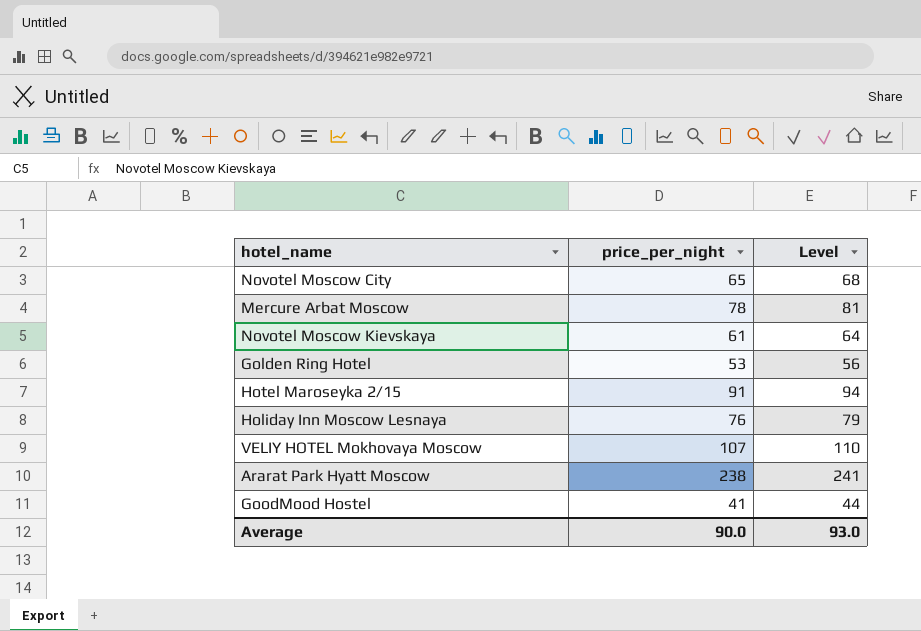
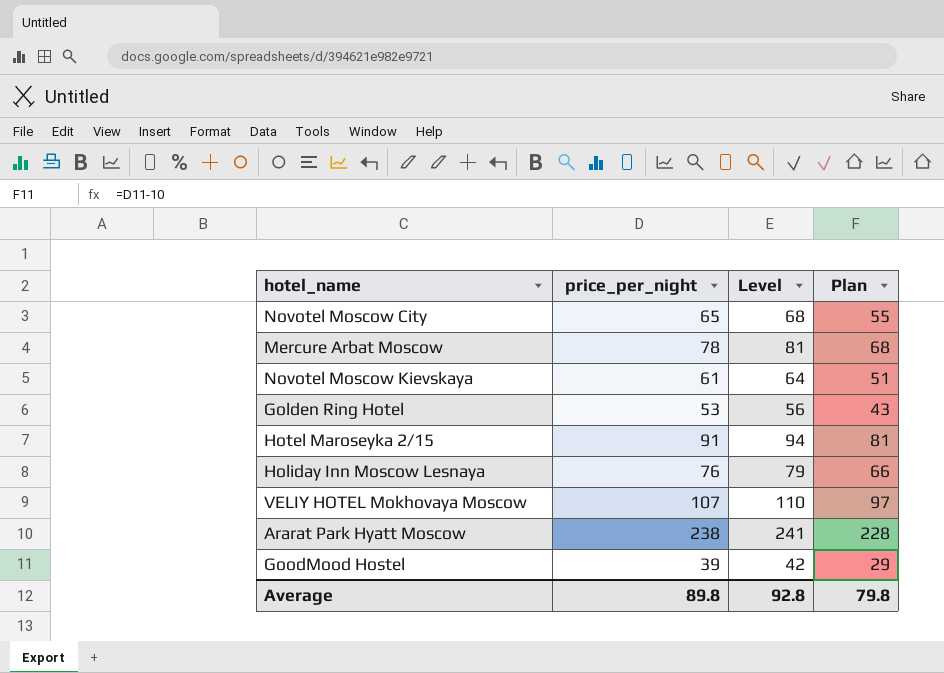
column Plan | formula: none -> [price_per_night] - 10
GoodMood Hostel | price_per_night: 41 -> 39
GoodMood Hostel | Level: 44 -> 42
Average | price_per_night: 90.0 -> 89.8
Average | Level: 93.0 -> 92.8

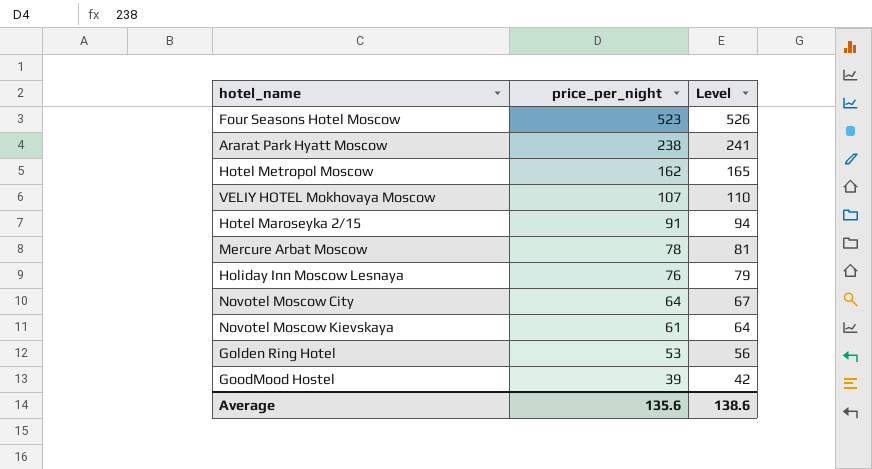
row order: none -> price_per_night descending
column Plan | formula: [price_per_night] - 10 -> none
row Four Seasons Hotel Moscow: none -> 523 | 526
row Hotel Metropol Moscow: none -> 162 | 165
Novotel Moscow City | price_per_night: 65 -> 64
Novotel Moscow City | Level: 68 -> 67
Average | price_per_night: 89.8 -> 135.6
Average | Level: 92.8 -> 138.6

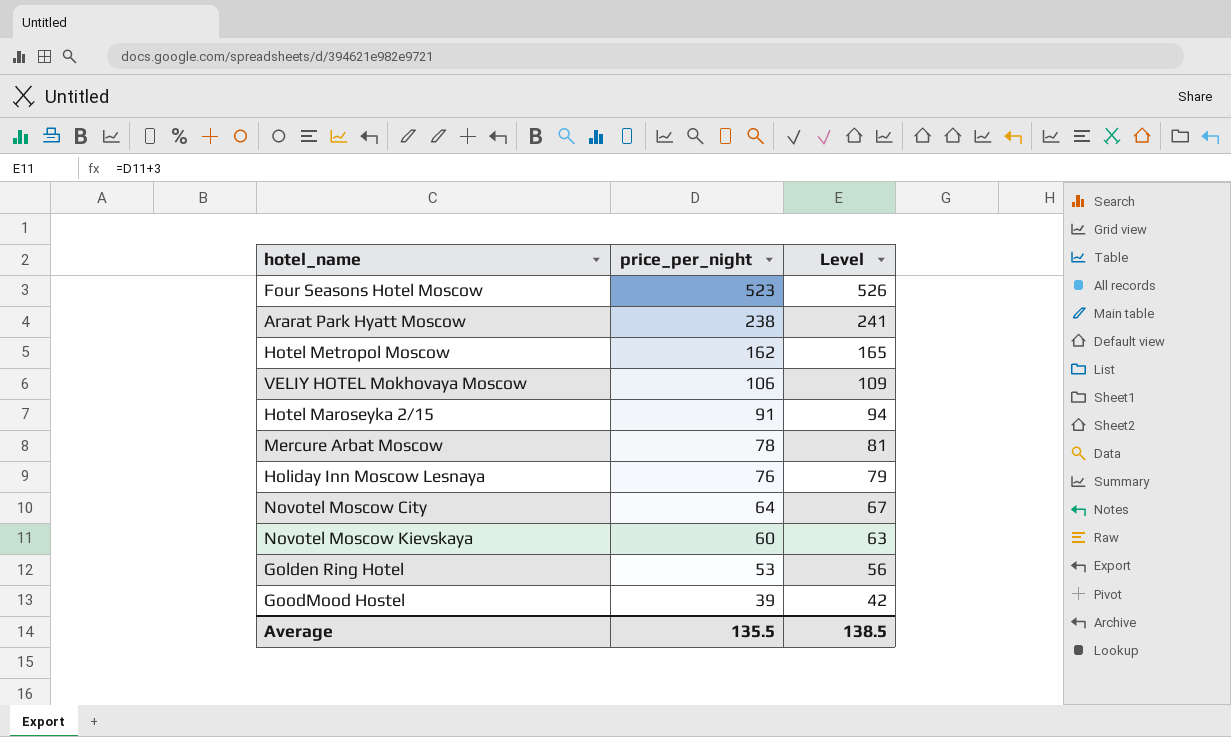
VELIY HOTEL Mokhovaya Moscow | price_per_night: 107 -> 106
VELIY HOTEL Mokhovaya Moscow | Level: 110 -> 109
Novotel Moscow Kievskaya | price_per_night: 61 -> 60
Novotel Moscow Kievskaya | Level: 64 -> 63
Average | price_per_night: 135.6 -> 135.5
Average | Level: 138.6 -> 138.5

